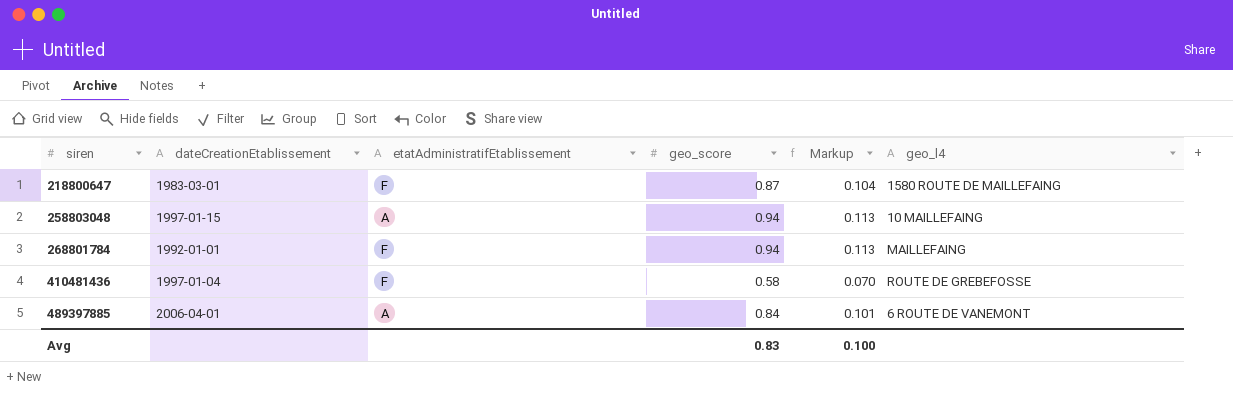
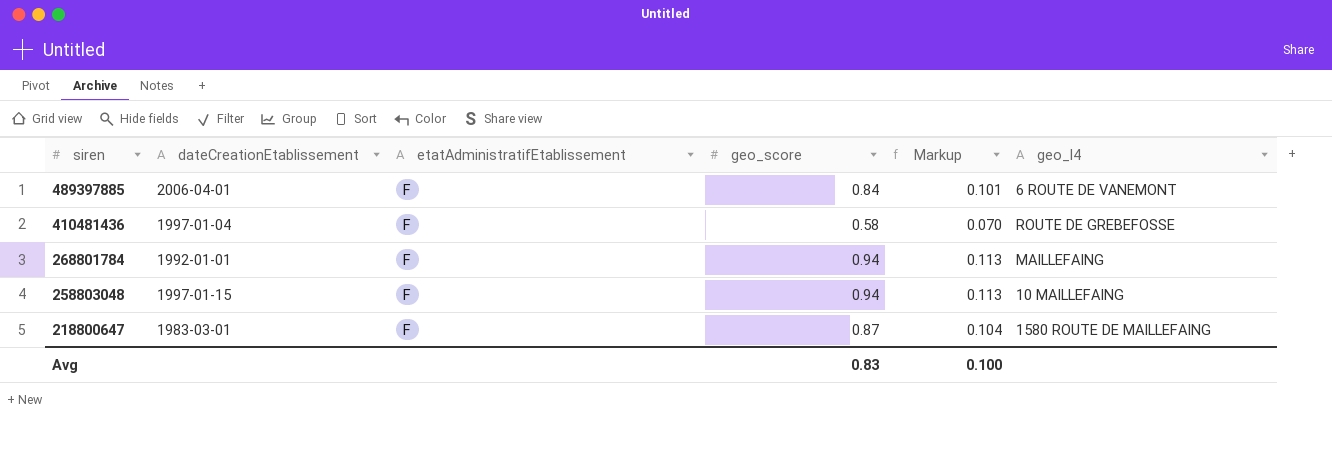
row order: siren ascending -> siren descending
489397885 | etatAdministratifEtablissement: A -> F
258803048 | etatAdministratifEtablissement: A -> F

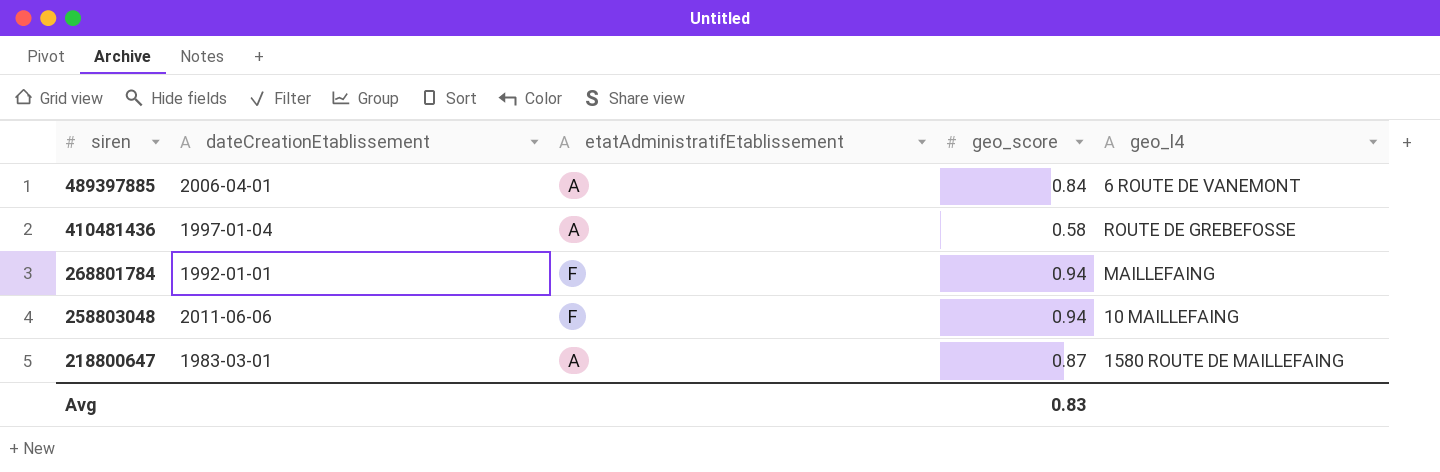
column Markup | formula: [geo_score] * 0.12 -> none
489397885 | etatAdministratifEtablissement: F -> A
410481436 | etatAdministratifEtablissement: F -> A
258803048 | dateCreationEtablissement: 1997-01-15 -> 2011-06-06
218800647 | etatAdministratifEtablissement: F -> A

